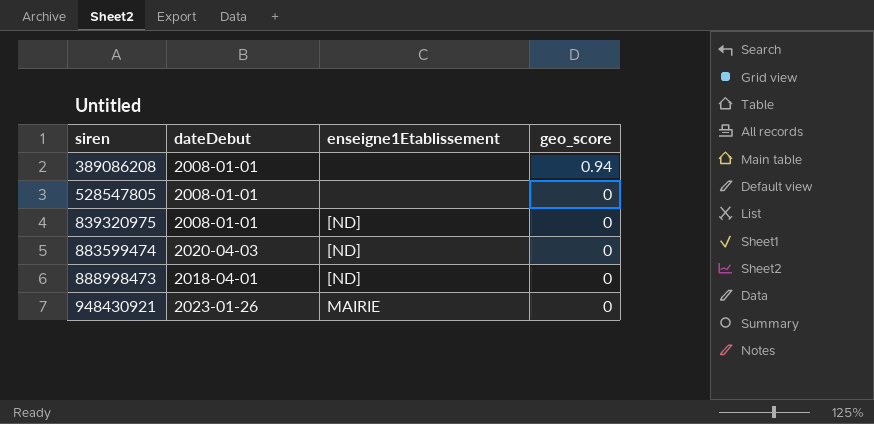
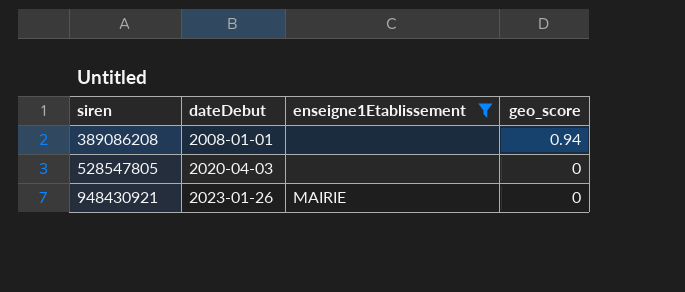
filter: none -> enseigne1Etablissement != [ND]
528547805 | dateDebut: 2008-01-01 -> 2020-04-03

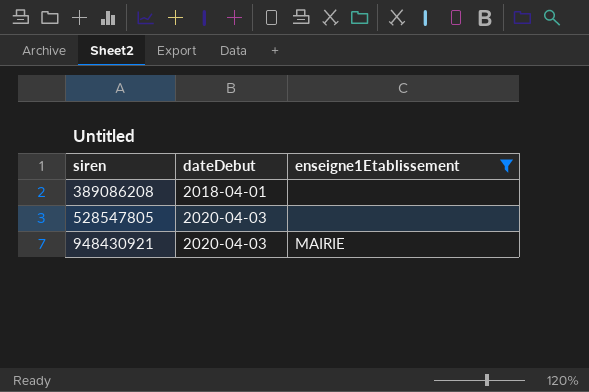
column geo_score | position: 4 -> none
389086208 | dateDebut: 2008-01-01 -> 2018-04-01
948430921 | dateDebut: 2023-01-26 -> 2020-04-03

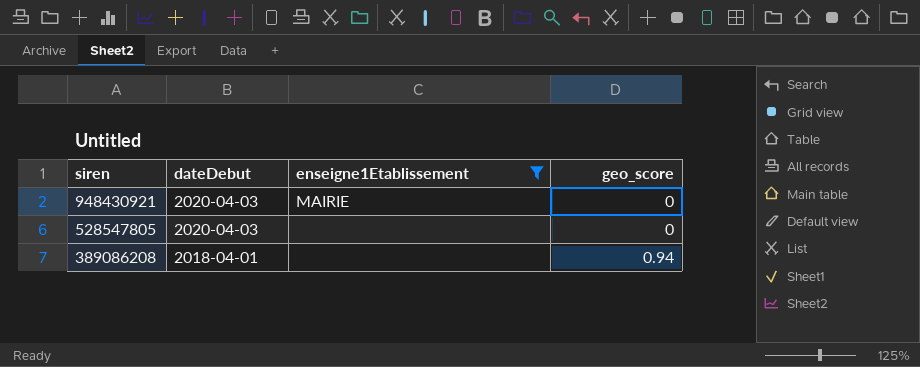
row order: siren ascending -> siren descending
column geo_score | position: none -> 4

